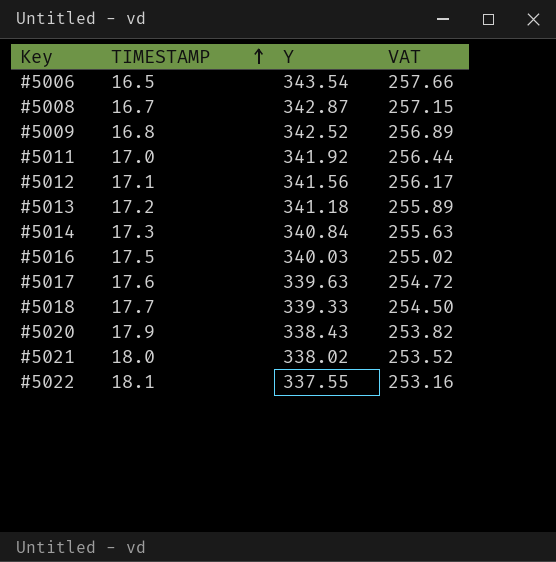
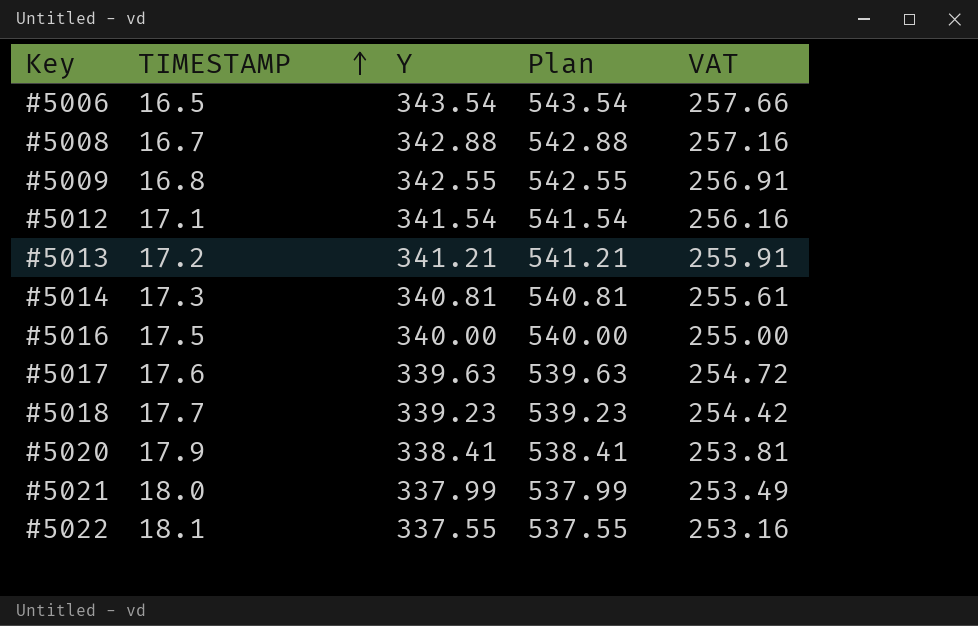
column Plan | formula: none -> [Y] + 200
row #5011: 17.0 | 341.92 | 256.44 -> none
#5008 | Y: 342.87 -> 342.88
#5008 | VAT: 257.15 -> 257.16
#5009 | Y: 342.52 -> 342.55
#5009 | VAT: 256.89 -> 256.91
#5012 | Y: 341.56 -> 341.54
#5012 | VAT: 256.17 -> 256.16
#5013 | Y: 341.18 -> 341.21
#5013 | VAT: 255.89 -> 255.91
#5014 | Y: 340.84 -> 340.81
#5014 | VAT: 255.63 -> 255.61
#5016 | Y: 340.03 -> 340.00
#5016 | VAT: 255.02 -> 255.00
#5018 | Y: 339.33 -> 339.23
#5018 | VAT: 254.50 -> 254.42
#5020 | Y: 338.43 -> 338.41
#5020 | VAT: 253.82 -> 253.81
#5021 | Y: 338.02 -> 337.99
#5021 | VAT: 253.52 -> 253.49

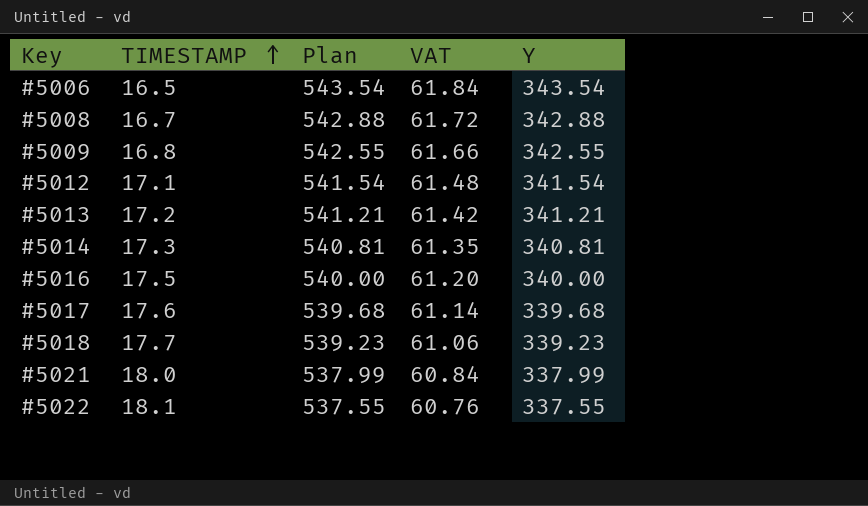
column VAT | formula: [Y] * 0.75 -> [Y] * 0.18
column Y | position: 3 -> 5
row #5020: 17.9 | 338.41 | 538.41 | 253.81 -> none
#5017 | Plan: 539.63 -> 539.68
#5017 | Y: 339.63 -> 339.68

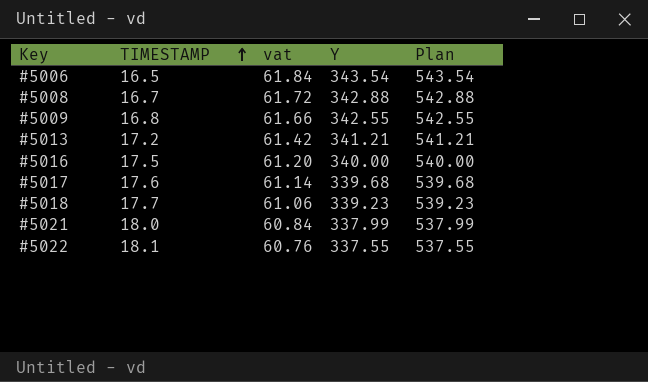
column name: VAT -> vat
column Plan | position: 3 -> 5
row #5012: 17.1 | 541.54 | 61.48 | 341.54 -> none
row #5014: 17.3 | 540.81 | 61.35 | 340.81 -> none

